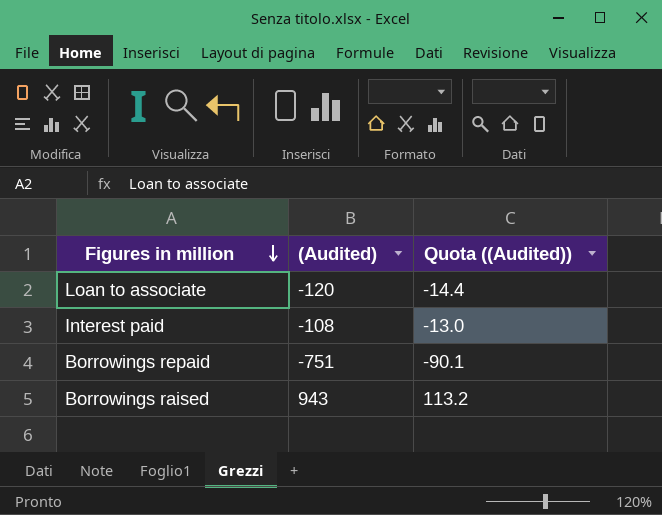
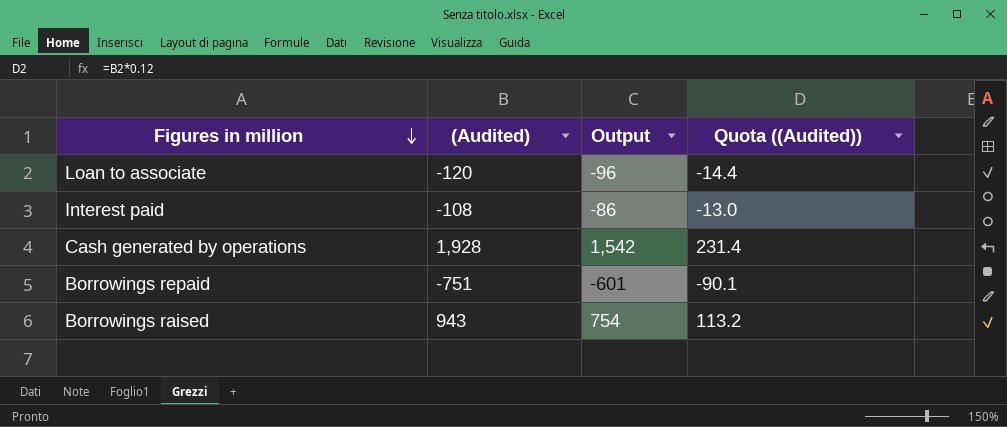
column Output | formula: none -> [(Audited)] * 0.8
row Cash generated by operations: none -> 1,928 | 1,542 | 231.4

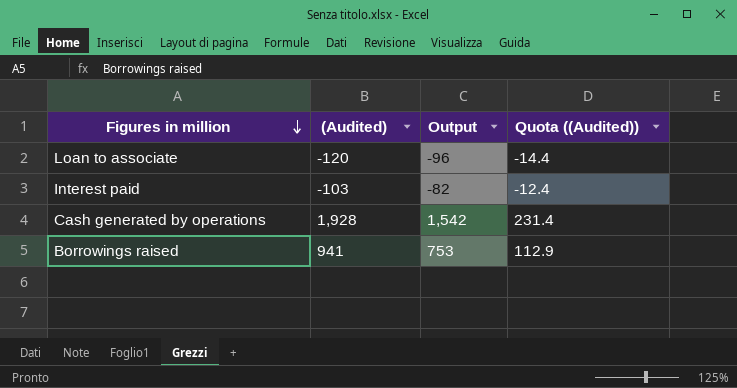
row Borrowings repaid: -751 | -601 | -90.1 -> none
Interest paid | (Audited): -108 -> -103
Interest paid | Output: -86 -> -82
Interest paid | Quota ((Audited)): -13.0 -> -12.4
Borrowings raised | (Audited): 943 -> 941
Borrowings raised | Output: 754 -> 753
Borrowings raised | Quota ((Audited)): 113.2 -> 112.9

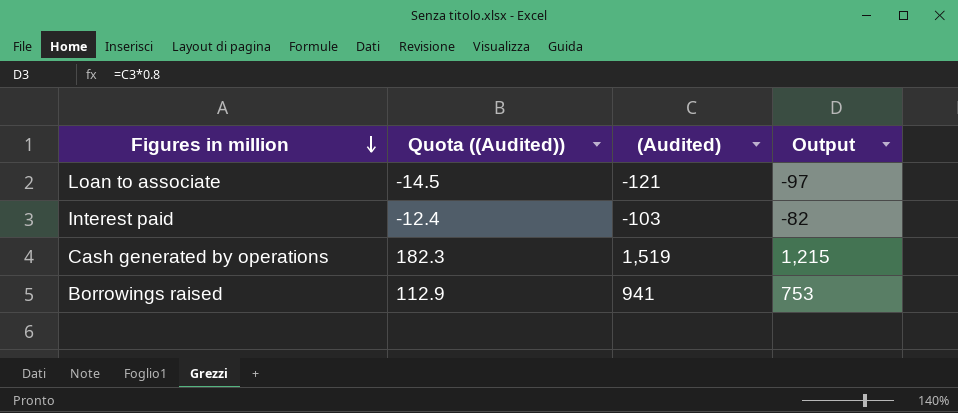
column Quota ((Audited)) | position: 4 -> 2
Loan to associate | Quota ((Audited)): -14.4 -> -14.5
Loan to associate | (Audited): -120 -> -121
Loan to associate | Output: -96 -> -97
Cash generated by operations | Quota ((Audited)): 231.4 -> 182.3
Cash generated by operations | (Audited): 1,928 -> 1,519
Cash generated by operations | Output: 1,542 -> 1,215

